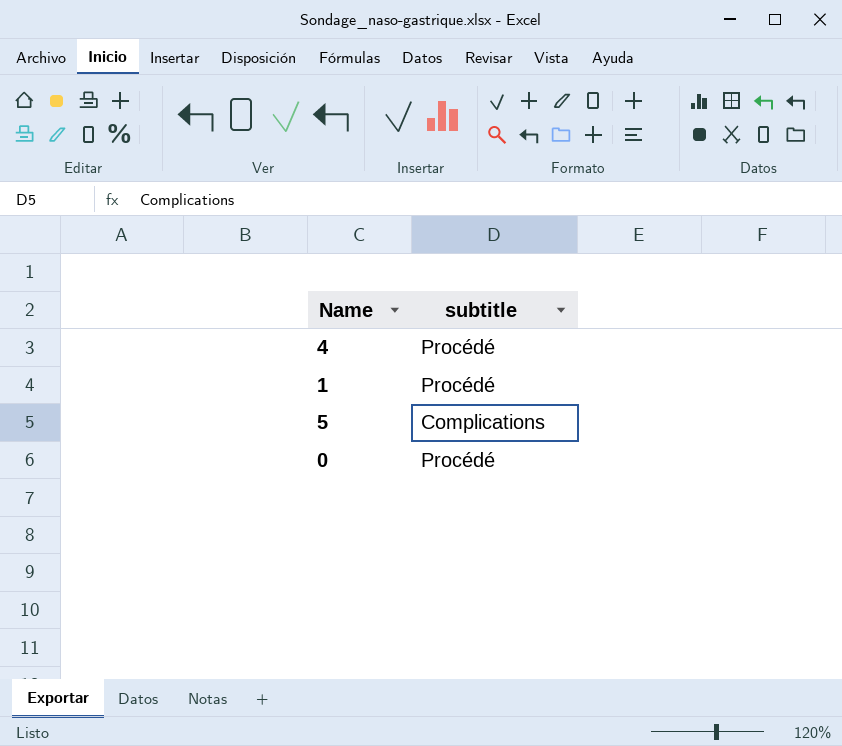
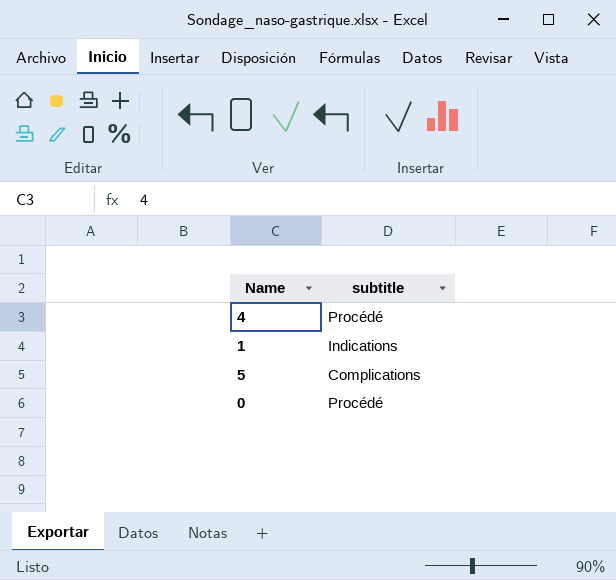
1 | subtitle: Procédé -> Indications

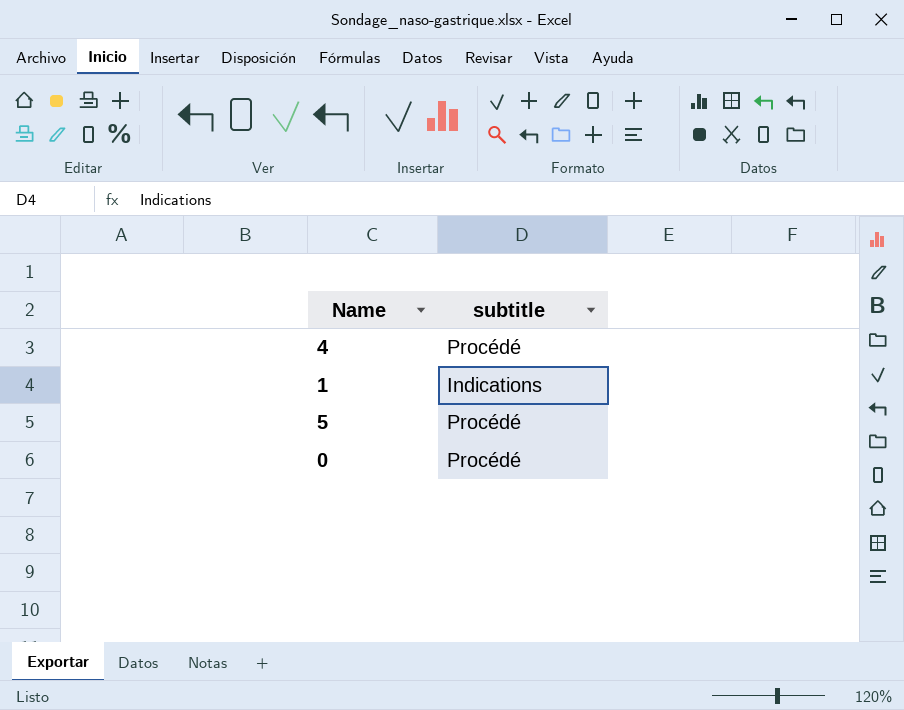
5 | subtitle: Complications -> Procédé

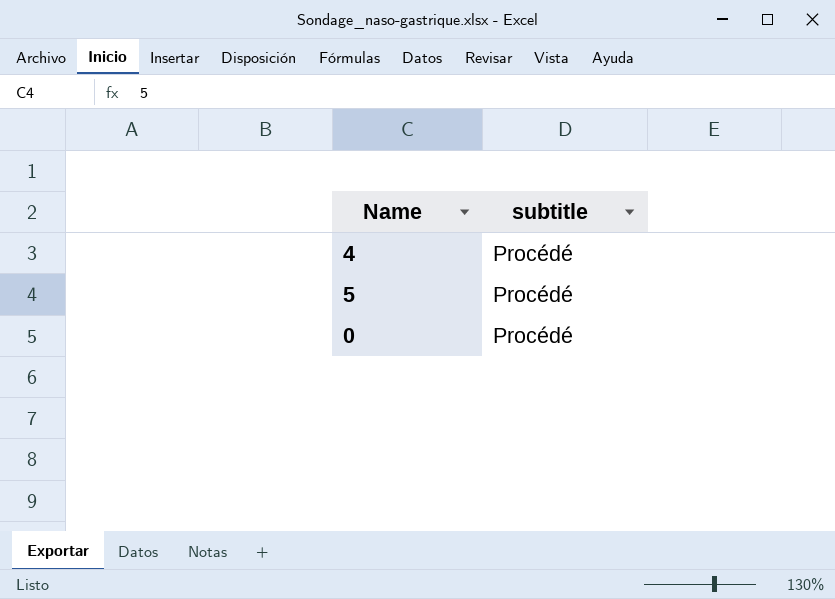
row 1: Indications -> none

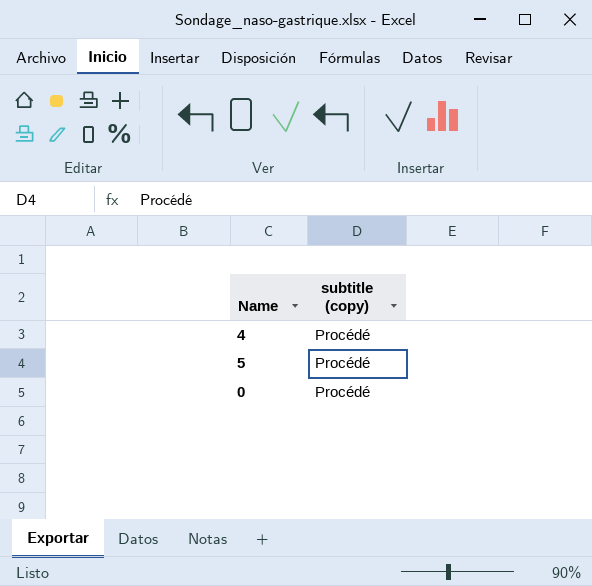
column name: subtitle -> subtitle (copy)

